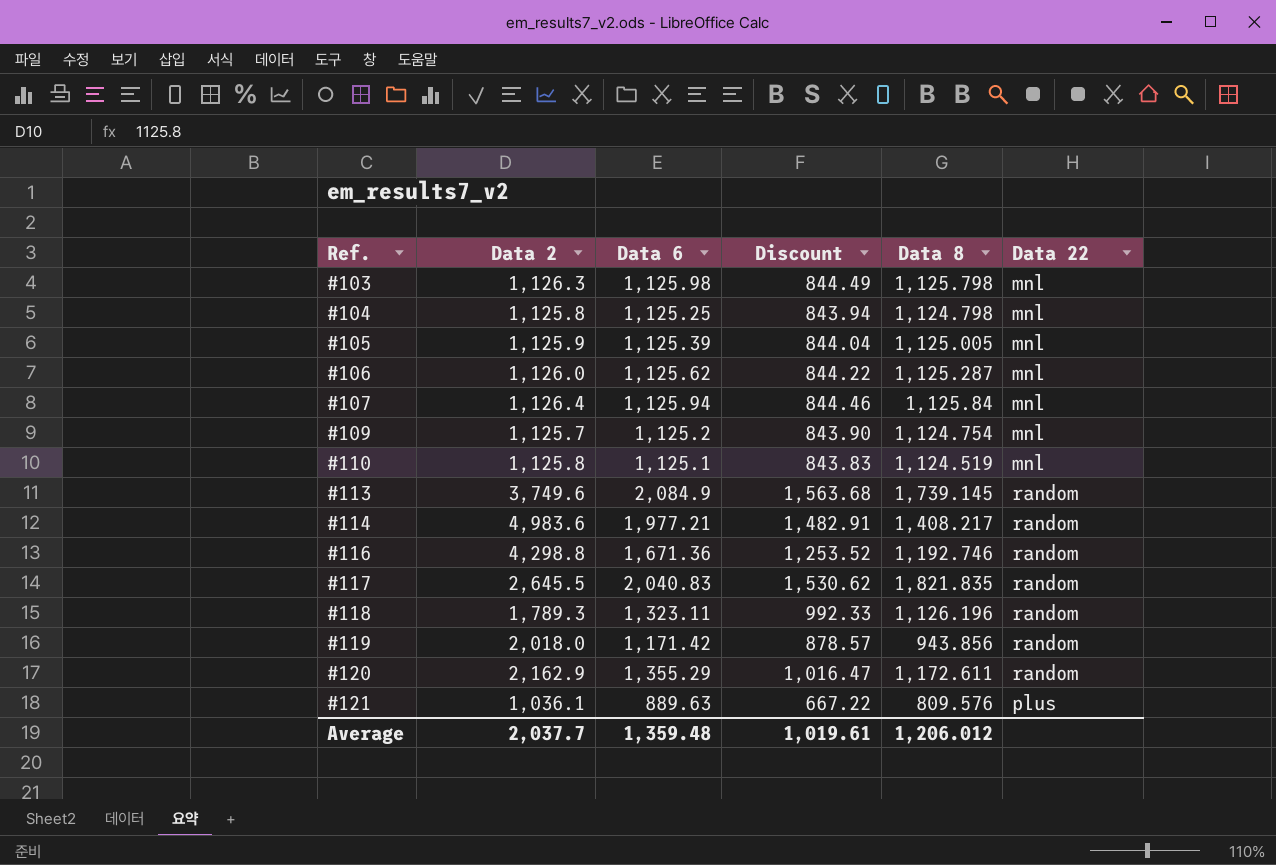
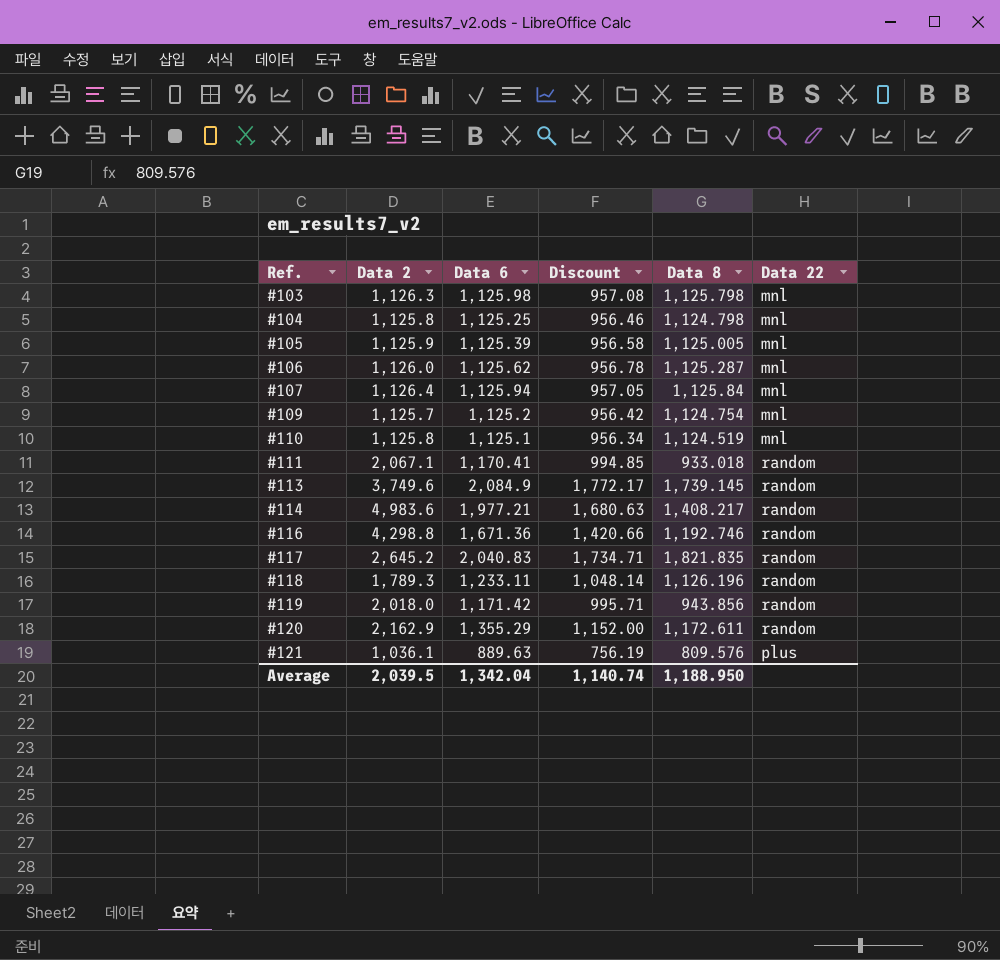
column Discount | formula: [Data 6] * 0.75 -> [Data 6] * 0.85
row #111: none -> 2,067.1 | 1,170.41 | 994.85 | 933.018 | random
#117 | Data 2: 2,645.5 -> 2,645.2
#118 | Data 6: 1,323.11 -> 1,233.11
Average | Data 2: 2,037.7 -> 2,039.5
Average | Data 6: 1,359.48 -> 1,342.04
Average | Discount: 1,019.61 -> 1,140.74
Average | Data 8: 1,206.012 -> 1,188.950

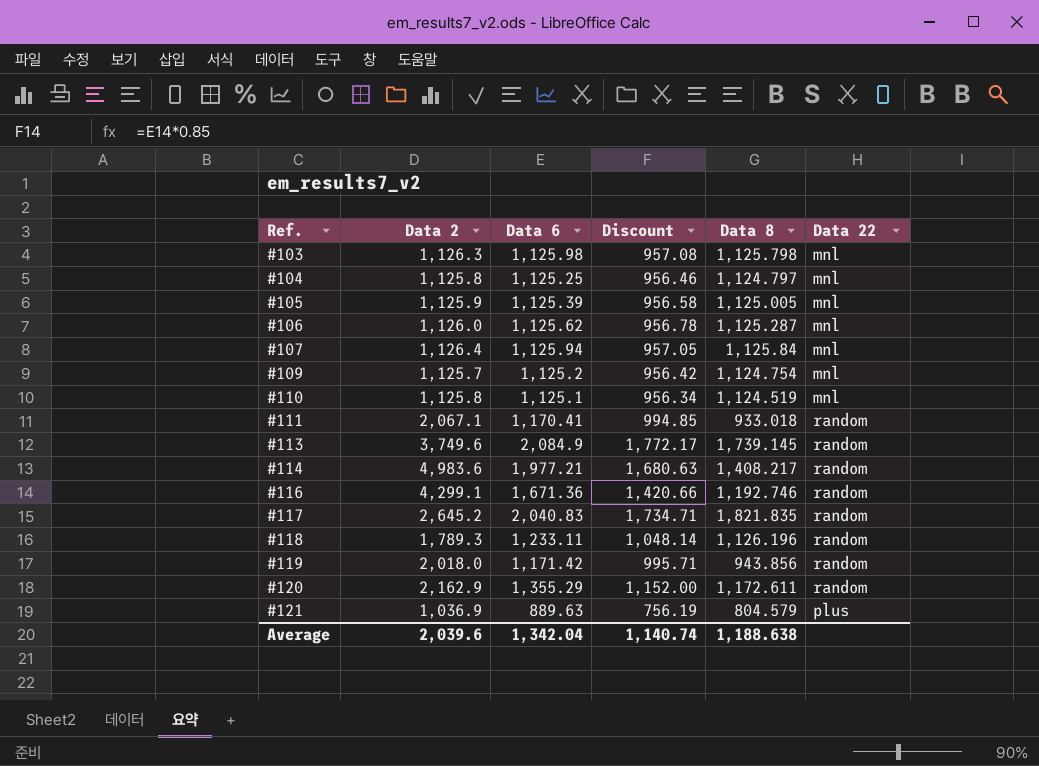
#104 | Data 8: 1,124.798 -> 1,124.797
#116 | Data 2: 4,298.8 -> 4,299.1
#121 | Data 2: 1,036.1 -> 1,036.9
#121 | Data 8: 809.576 -> 804.579
Average | Data 2: 2,039.5 -> 2,039.6
Average | Data 8: 1,188.950 -> 1,188.638

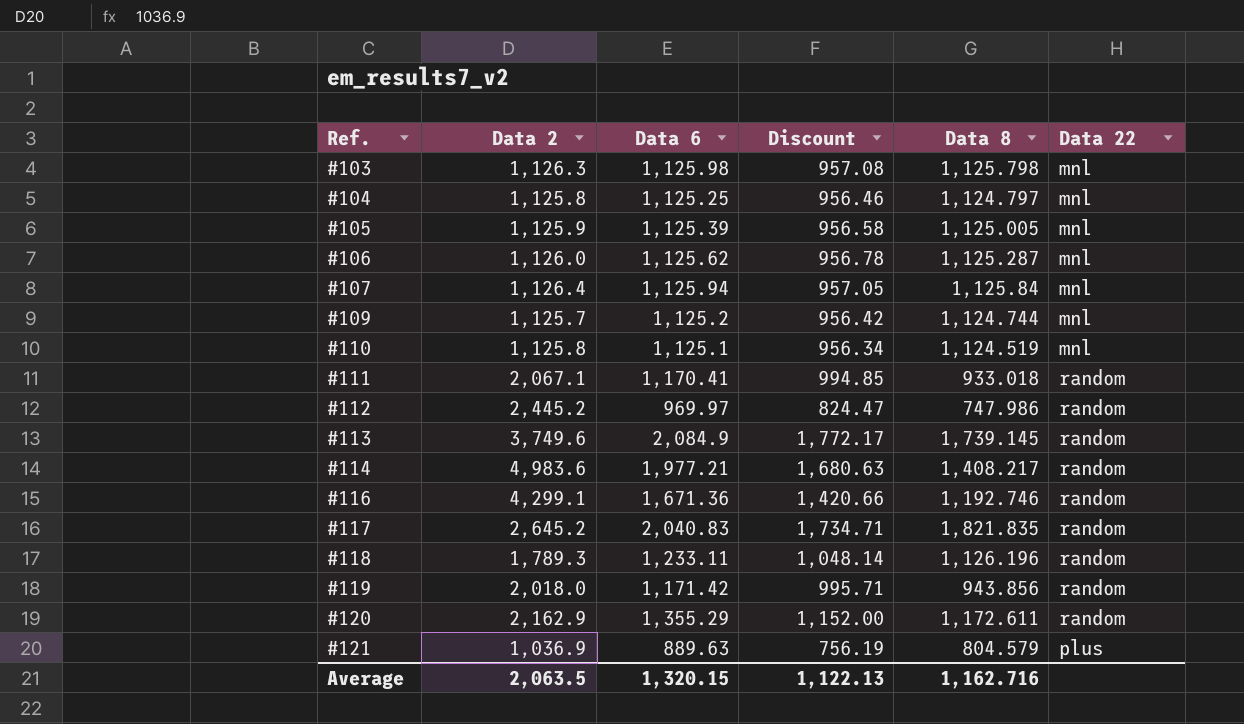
#109 | Data 8: 1,124.754 -> 1,124.744
row #112: none -> 2,445.2 | 969.97 | 824.47 | 747.986 | random
Average | Data 2: 2,039.6 -> 2,063.5
Average | Data 6: 1,342.04 -> 1,320.15
Average | Discount: 1,140.74 -> 1,122.13
Average | Data 8: 1,188.638 -> 1,162.716

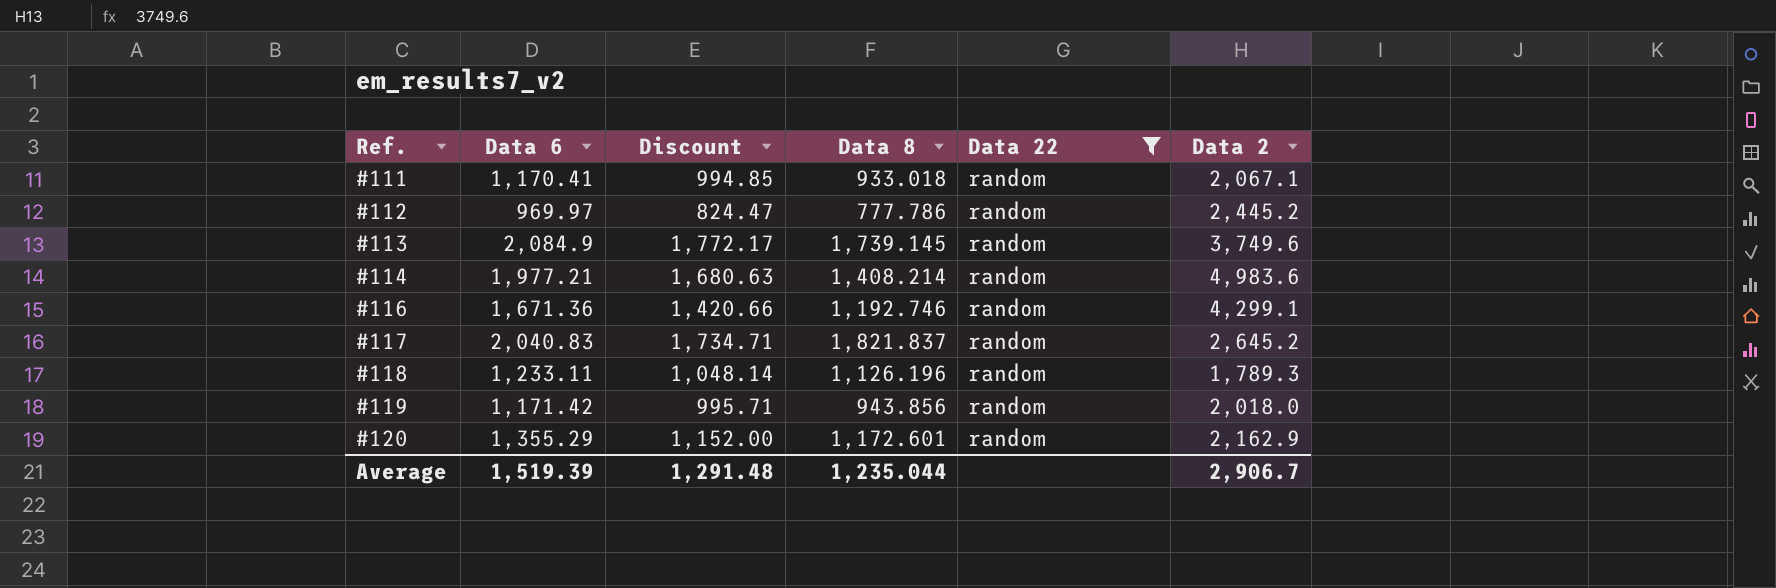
filter: none -> Data 22 = random
column Data 2 | position: 2 -> 6
#112 | Data 8: 747.986 -> 777.786
#114 | Data 8: 1,408.217 -> 1,408.214
#117 | Data 8: 1,821.835 -> 1,821.837
#120 | Data 8: 1,172.611 -> 1,172.601
Average | Data 6: 1,320.15 -> 1,519.39
Average | Discount: 1,122.13 -> 1,291.48
Average | Data 8: 1,162.716 -> 1,235.044
Average | Data 2: 2,063.5 -> 2,906.7

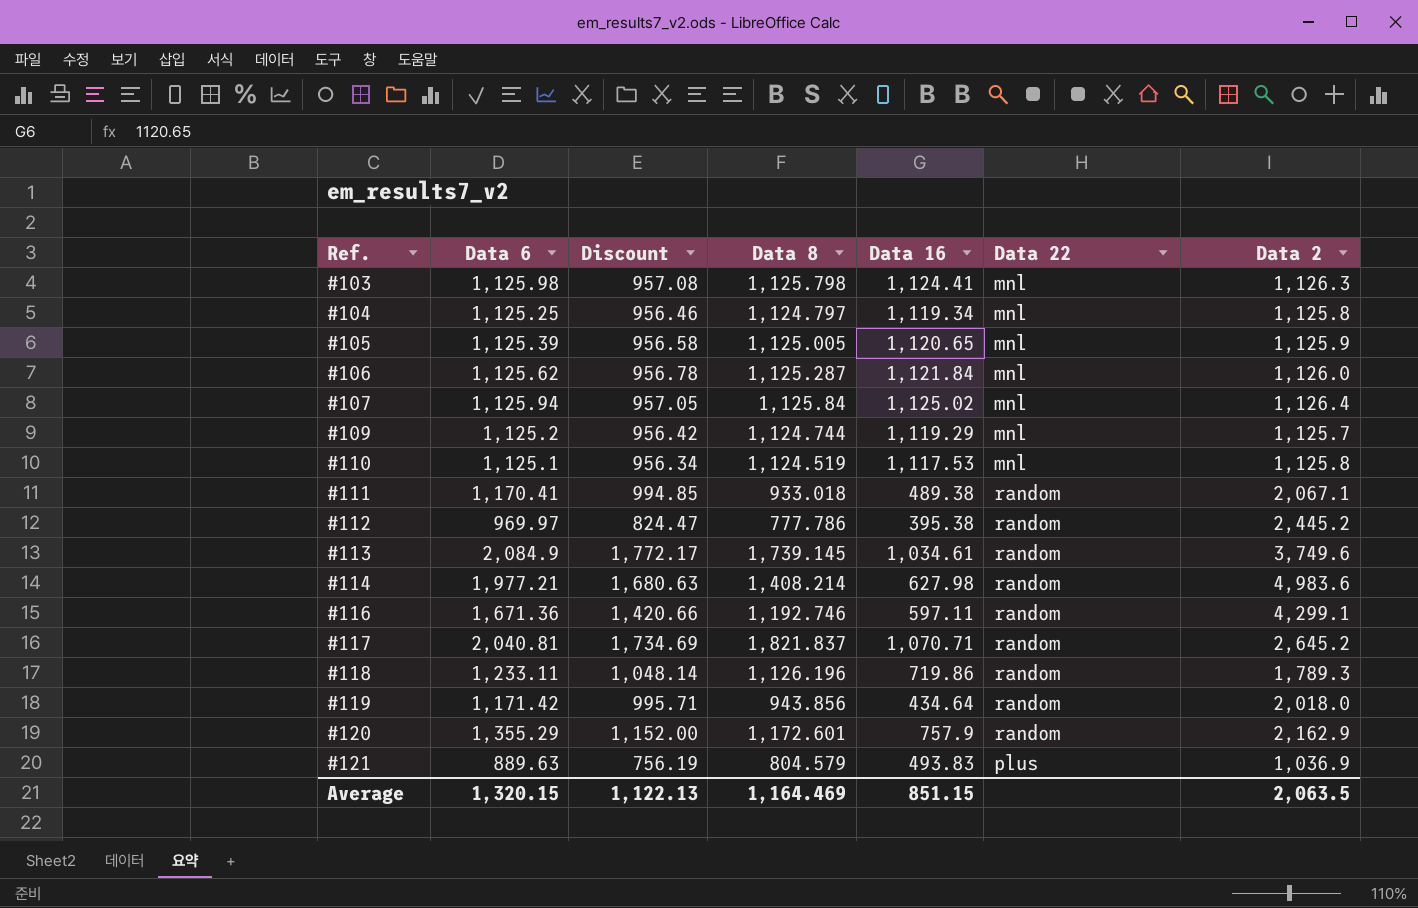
filter: Data 22 = random -> none
column Data 16 | position: none -> 5
#117 | Data 6: 2,040.83 -> 2,040.81
#117 | Discount: 1,734.71 -> 1,734.69
Average | Data 6: 1,519.39 -> 1,320.15
Average | Discount: 1,291.48 -> 1,122.13
Average | Data 8: 1,235.044 -> 1,164.469
Average | Data 2: 2,906.7 -> 2,063.5

